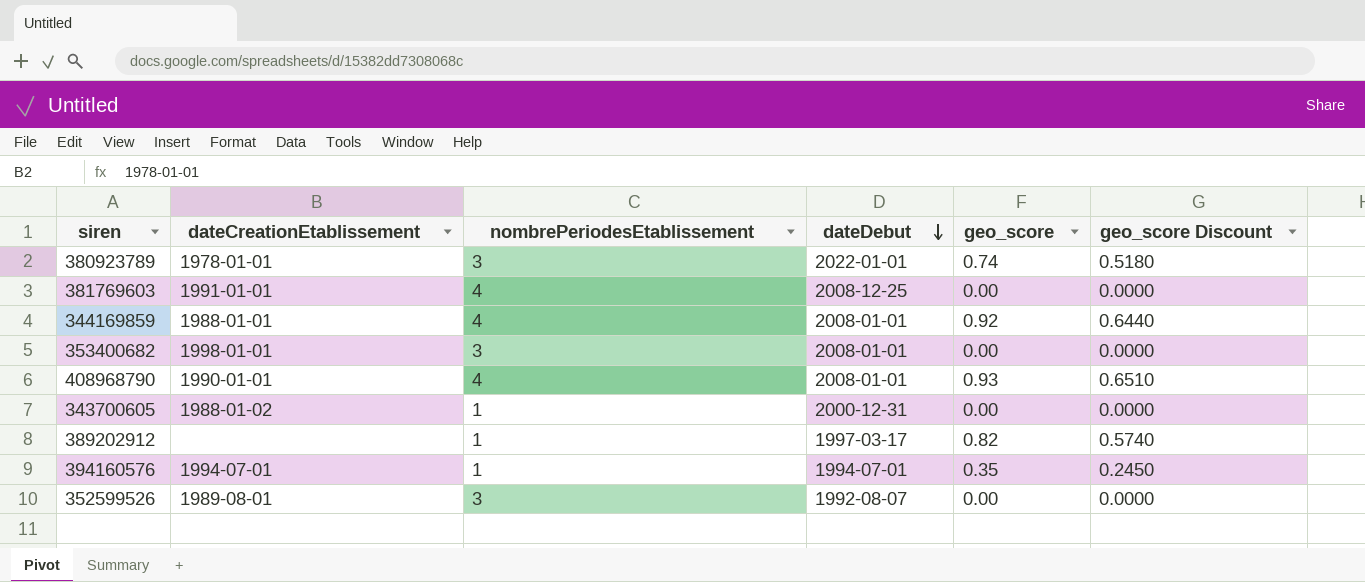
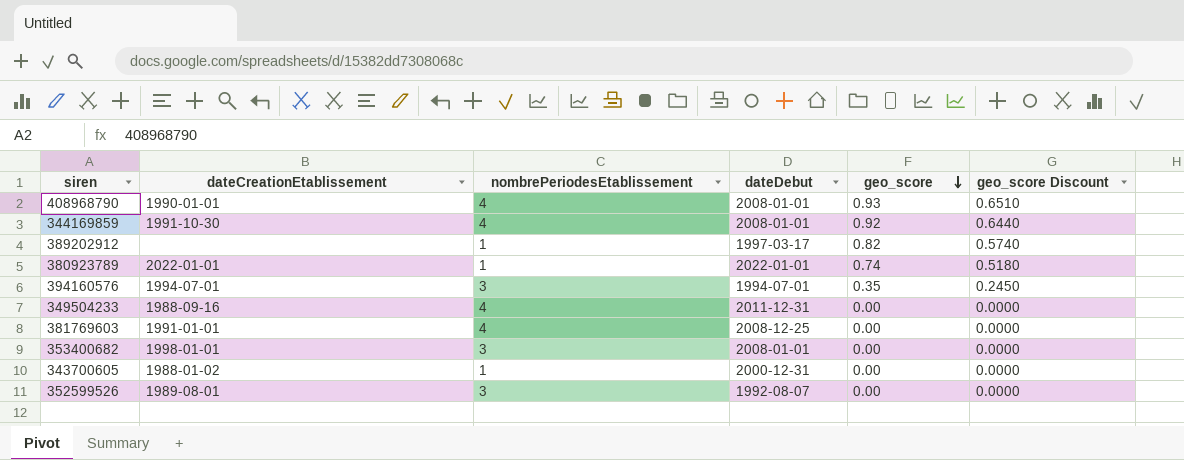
row order: dateDebut descending -> geo_score descending
344169859 | dateCreationEtablissement: 1988-01-01 -> 1991-10-30
380923789 | dateCreationEtablissement: 1978-01-01 -> 2022-01-01
380923789 | nombrePeriodesEtablissement: 3 -> 1
394160576 | nombrePeriodesEtablissement: 1 -> 3
row 349504233: none -> 1988-09-16 | 4 | 2011-12-31 | 0.00 | 0.0000

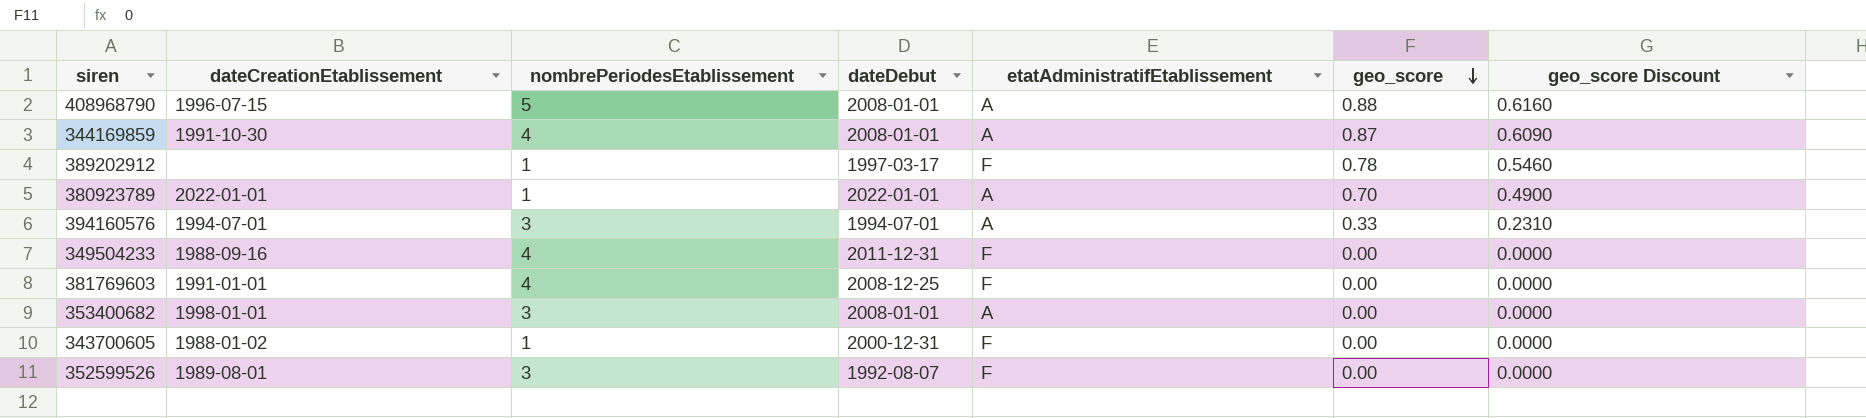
column etatAdministratifEtablissement | position: none -> 5
408968790 | dateCreationEtablissement: 1990-01-01 -> 1996-07-15
408968790 | nombrePeriodesEtablissement: 4 -> 5
408968790 | geo_score: 0.93 -> 0.88
408968790 | geo_score Discount: 0.6510 -> 0.6160
344169859 | geo_score: 0.92 -> 0.87
344169859 | geo_score Discount: 0.6440 -> 0.6090
389202912 | geo_score: 0.82 -> 0.78
389202912 | geo_score Discount: 0.5740 -> 0.5460
380923789 | geo_score: 0.74 -> 0.70
380923789 | geo_score Discount: 0.5180 -> 0.4900
394160576 | geo_score: 0.35 -> 0.33
394160576 | geo_score Discount: 0.2450 -> 0.2310

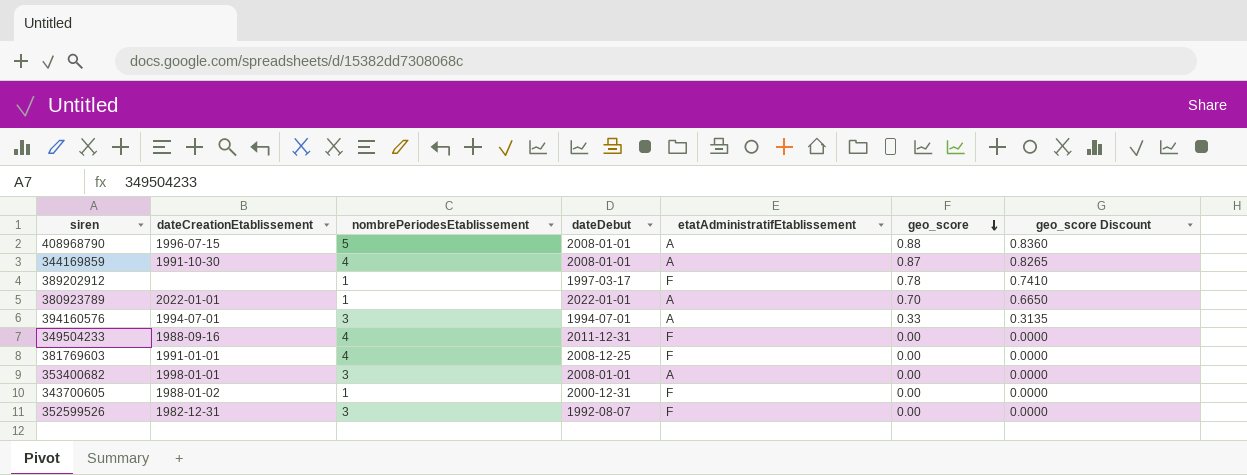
column geo_score Discount | formula: [geo_score] * 0.7 -> [geo_score] * 0.95
352599526 | dateCreationEtablissement: 1989-08-01 -> 1982-12-31

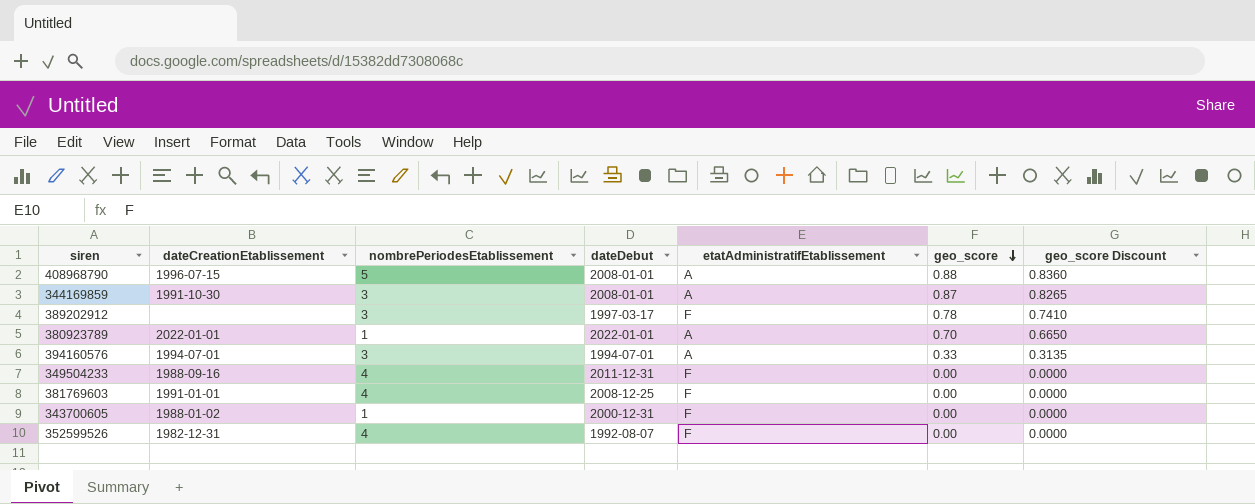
row 353400682: 1998-01-01 | 3 | 2008-01-01 | A | 0.00 | 0.0000 -> none
344169859 | nombrePeriodesEtablissement: 4 -> 3
389202912 | nombrePeriodesEtablissement: 1 -> 3
352599526 | nombrePeriodesEtablissement: 3 -> 4

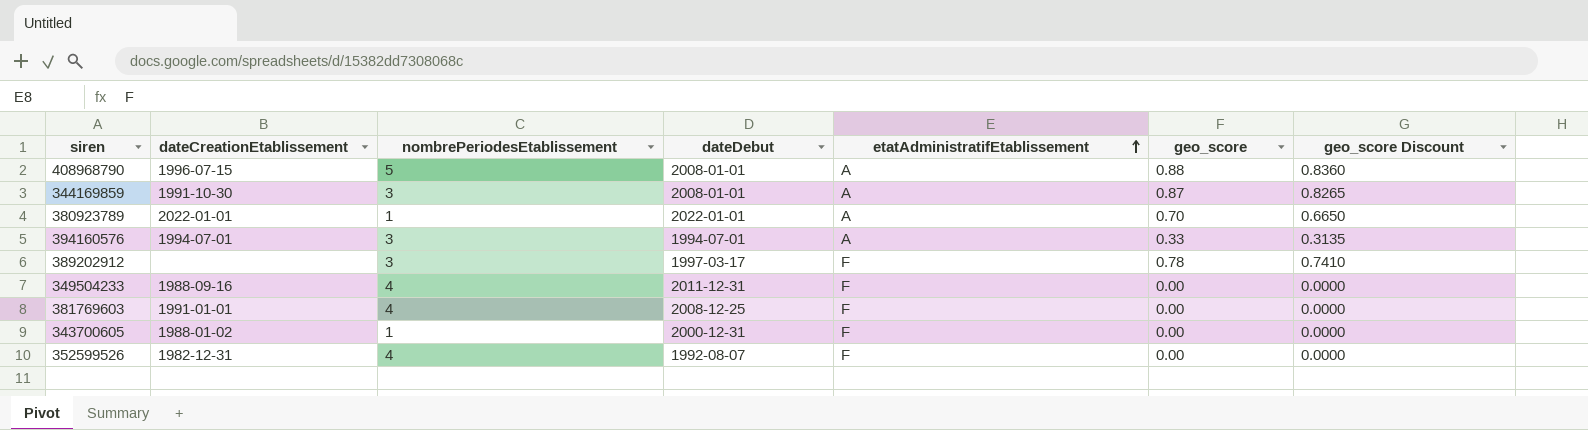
row order: geo_score descending -> etatAdministratifEtablissement ascending

